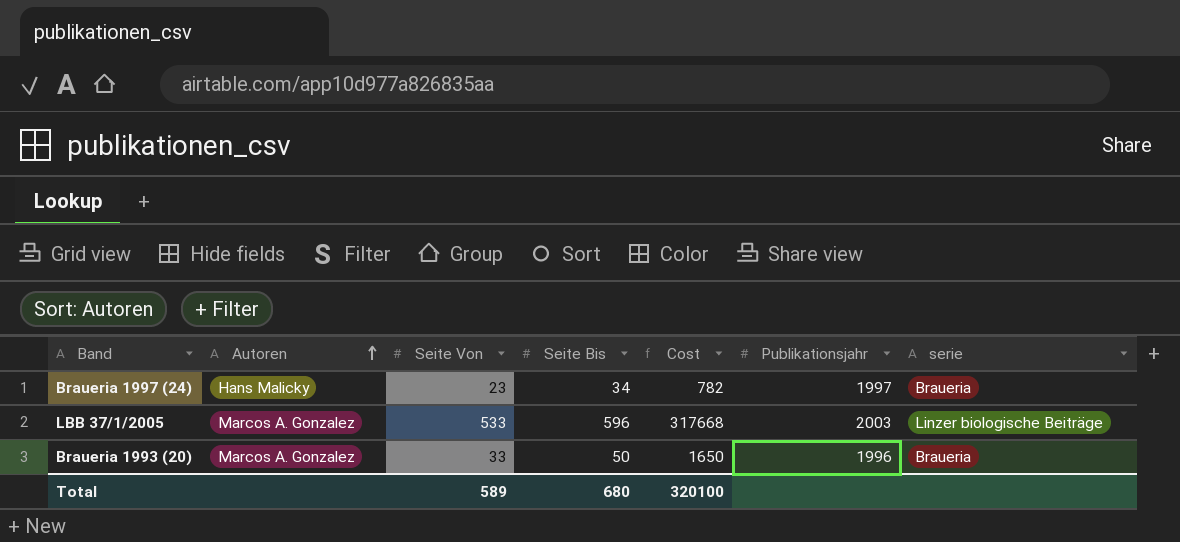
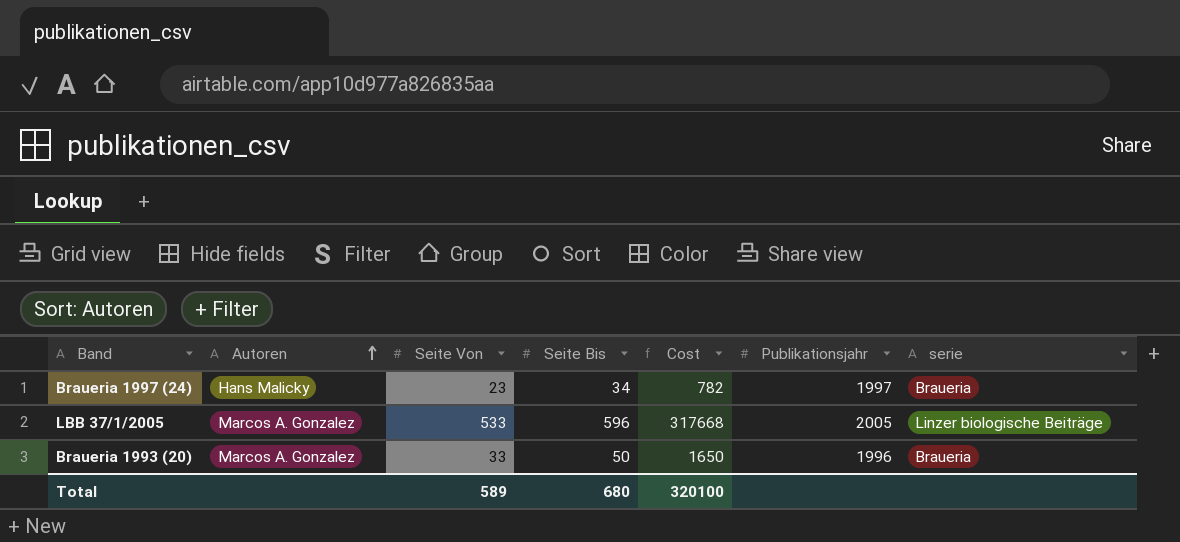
LBB 37/1/2005 | Publikationsjahr: 2003 -> 2005

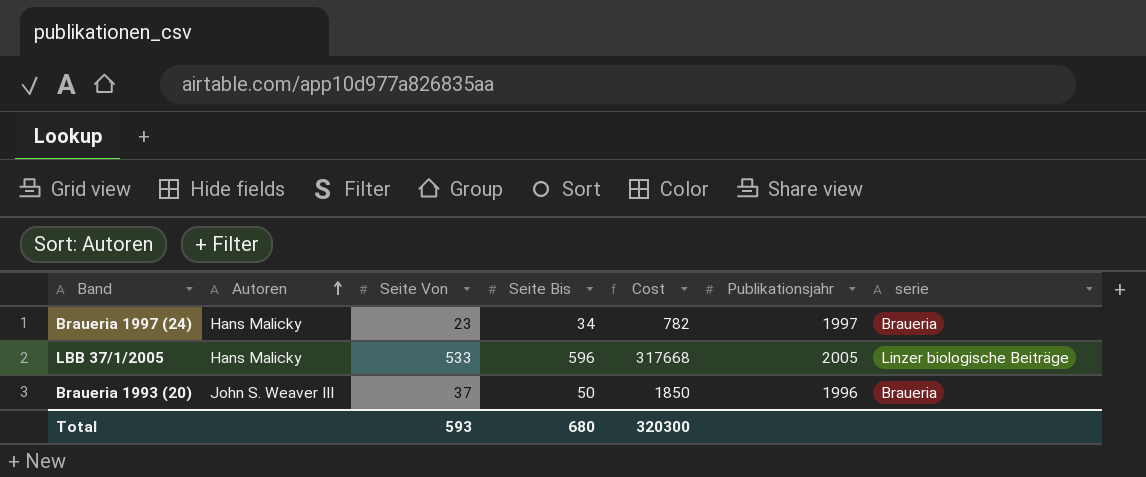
LBB 37/1/2005 | Autoren: Marcos A. Gonzalez -> Hans Malicky
Braueria 1993 (20) | Autoren: Marcos A. Gonzalez -> John S. Weaver III
Braueria 1993 (20) | Seite Von: 33 -> 37
Braueria 1993 (20) | Cost: 1650 -> 1850
Total | Seite Von: 589 -> 593
Total | Cost: 320100 -> 320300

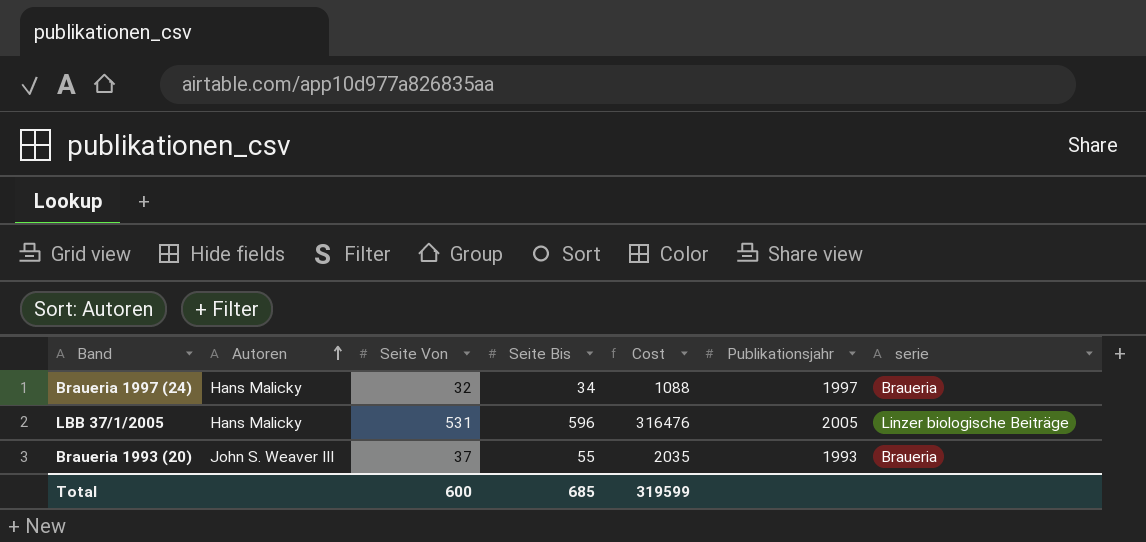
Braueria 1997 (24) | Seite Von: 23 -> 32
Braueria 1997 (24) | Cost: 782 -> 1088
LBB 37/1/2005 | Seite Von: 533 -> 531
LBB 37/1/2005 | Cost: 317668 -> 316476
Braueria 1993 (20) | Seite Bis: 50 -> 55
Braueria 1993 (20) | Cost: 1850 -> 2035
Braueria 1993 (20) | Publikationsjahr: 1996 -> 1993
Total | Seite Von: 593 -> 600
Total | Seite Bis: 680 -> 685
Total | Cost: 320300 -> 319599

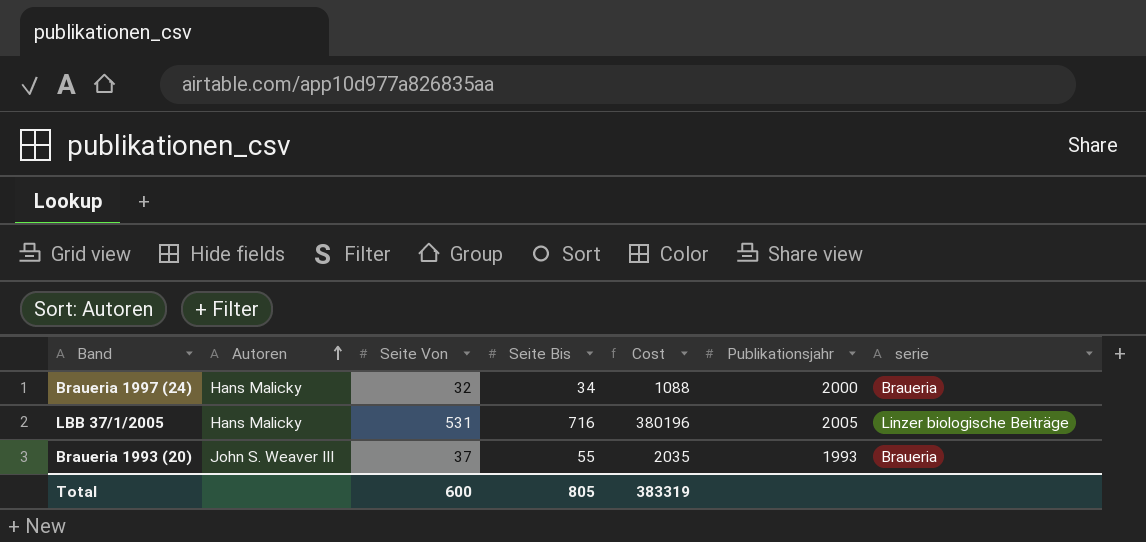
Braueria 1997 (24) | Publikationsjahr: 1997 -> 2000
LBB 37/1/2005 | Seite Bis: 596 -> 716
LBB 37/1/2005 | Cost: 316476 -> 380196
Total | Seite Bis: 685 -> 805
Total | Cost: 319599 -> 383319

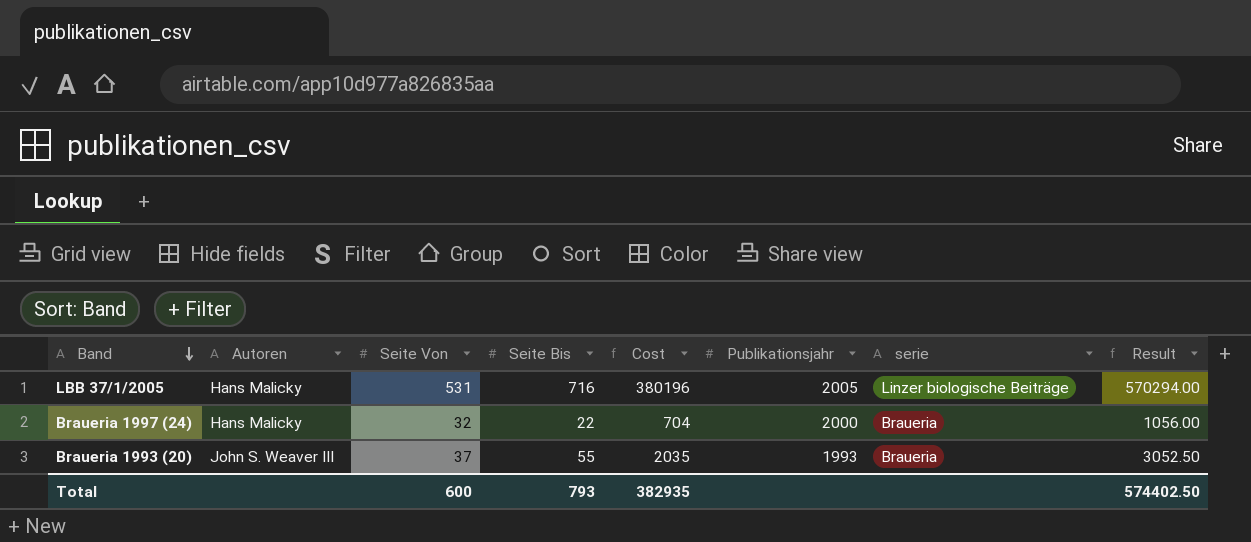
row order: Autoren ascending -> Band descending
column Result | formula: none -> [Cost] * 1.5
Braueria 1997 (24) | Seite Bis: 34 -> 22
Braueria 1997 (24) | Cost: 1088 -> 704
Total | Seite Bis: 805 -> 793
Total | Cost: 383319 -> 382935

